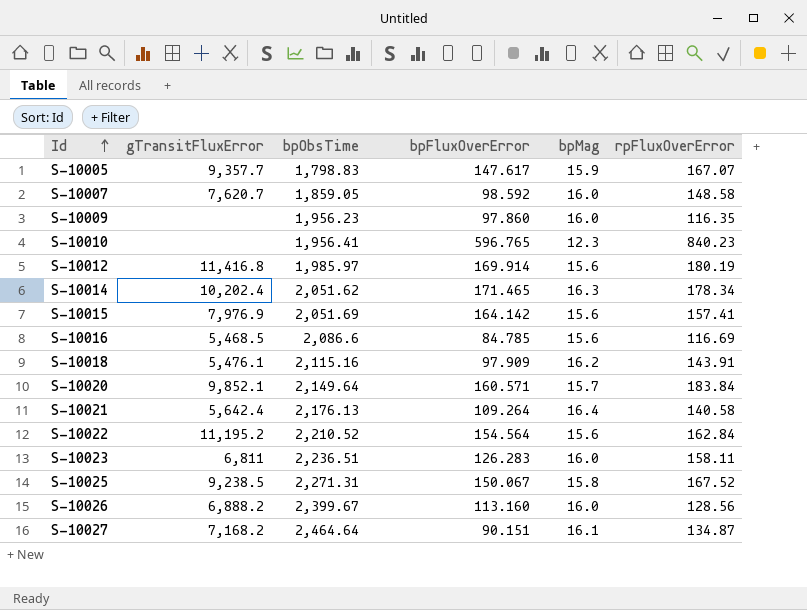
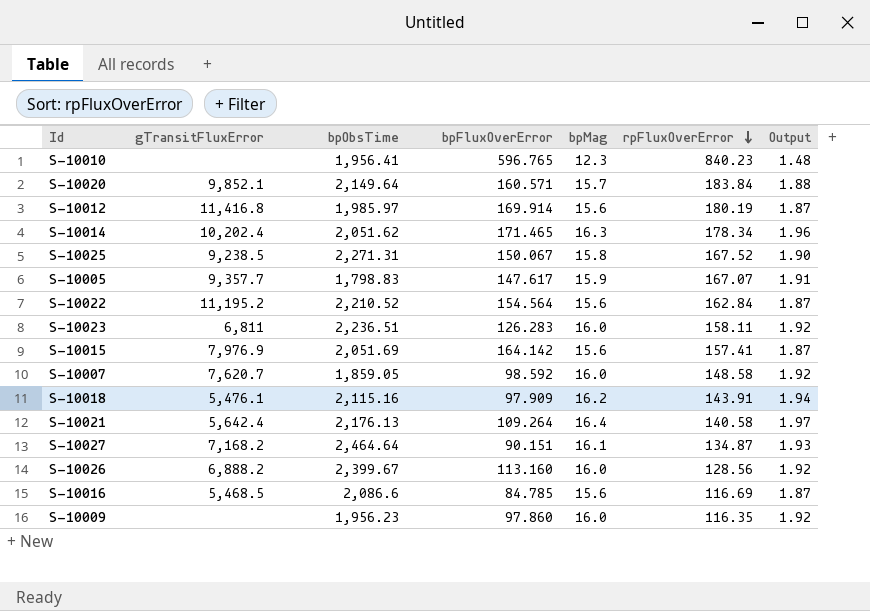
row order: Id ascending -> rpFluxOverError descending
column Output | formula: none -> [bpMag] * 0.12

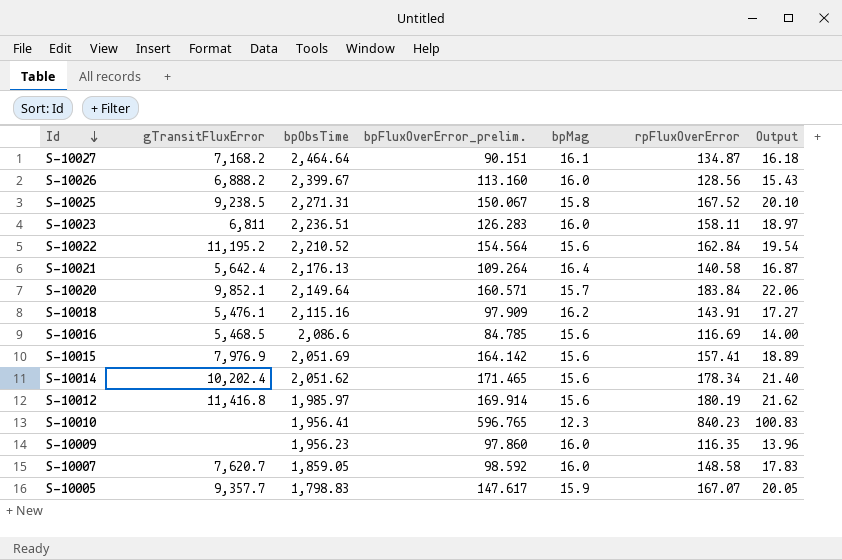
row order: rpFluxOverError descending -> Id descending
column name: bpFluxOverError -> bpFluxOverError_prelim.
column Output | formula: [bpMag] * 0.12 -> [rpFluxOverError] * 0.12
S-10014 | bpMag: 16.3 -> 15.6

